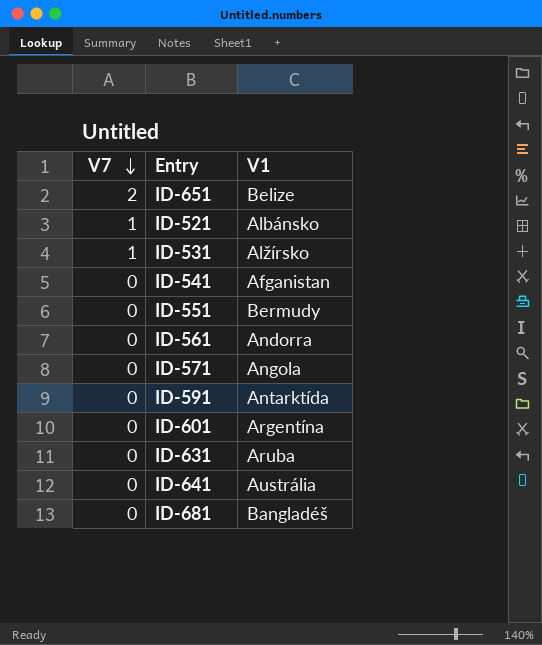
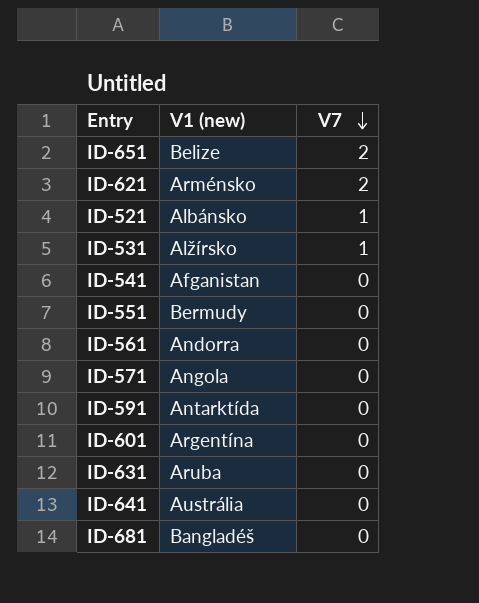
column name: V1 -> V1 (new)
column V7 | position: 1 -> 3
row ID-621: none -> Arménsko | 2

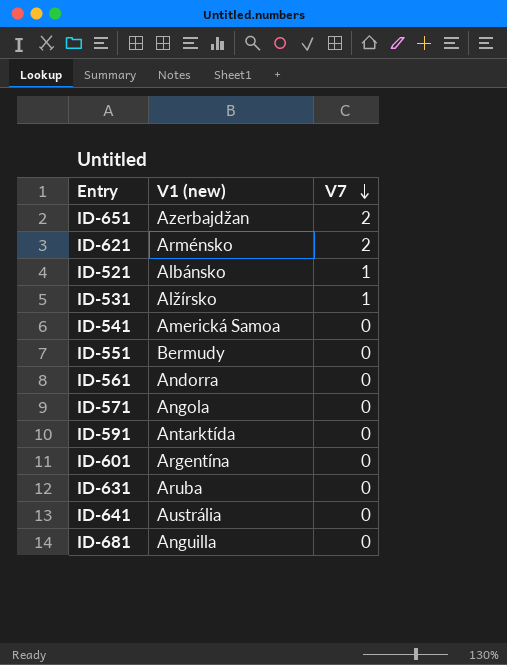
ID-651 | V1 (new): Belize -> Azerbajdžan
ID-541 | V1 (new): Afganistan -> Americká Samoa
ID-681 | V1 (new): Bangladéš -> Anguilla

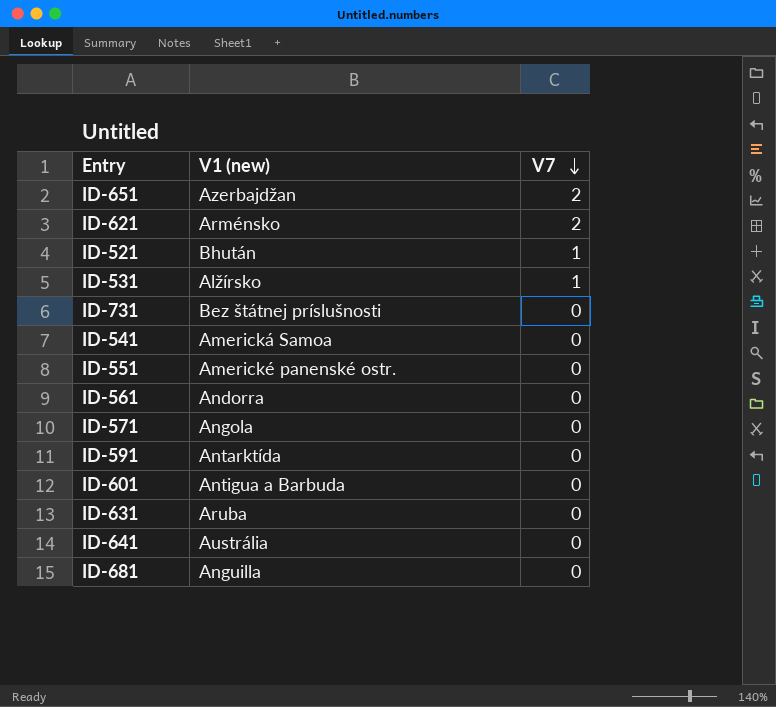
ID-521 | V1 (new): Albánsko -> Bhután
row ID-731: none -> Bez štátnej príslušnosti | 0
ID-551 | V1 (new): Bermudy -> Americké panenské ostr.
ID-601 | V1 (new): Argentína -> Antigua a Barbuda

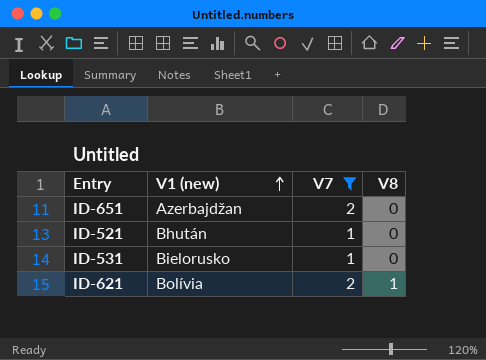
filter: none -> V7 != 0
row order: V7 descending -> V1 (new) ascending
column V8 | position: none -> 4
ID-531 | V1 (new): Alžírsko -> Bielorusko
ID-621 | V1 (new): Arménsko -> Bolívia

